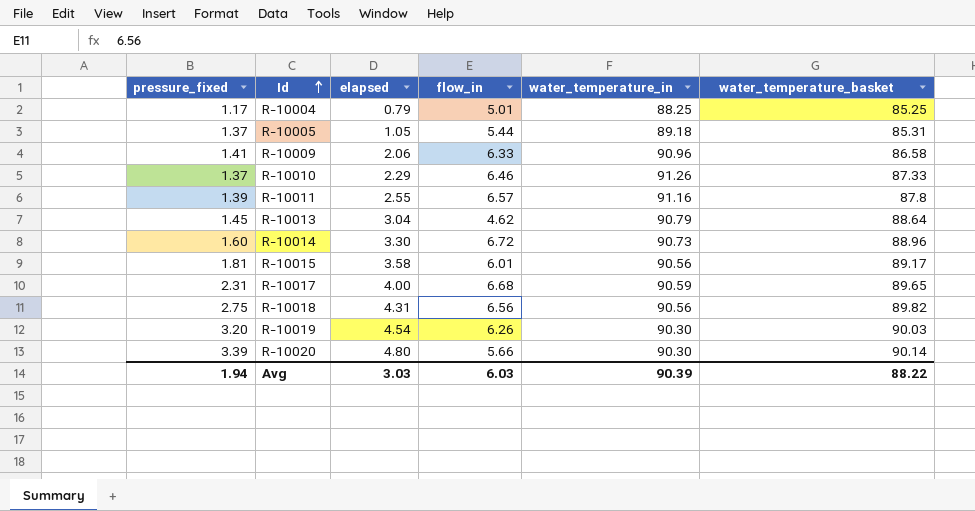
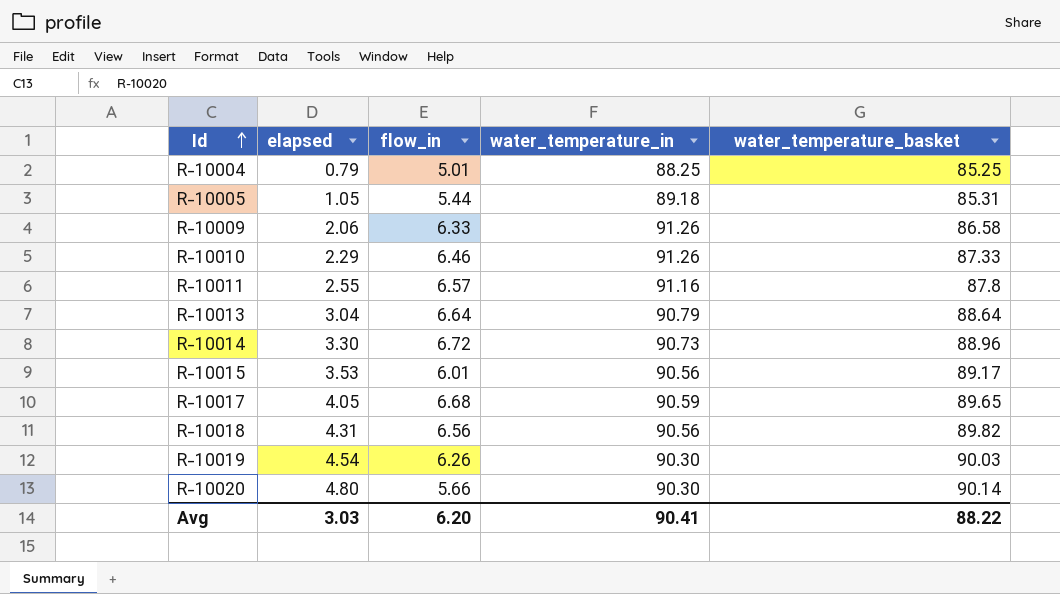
column pressure_fixed | position: 1 -> none
R-10009 | water_temperature_in: 90.96 -> 91.26
R-10013 | flow_in: 4.62 -> 6.64
R-10015 | elapsed: 3.58 -> 3.53
R-10017 | elapsed: 4.00 -> 4.05
Avg | flow_in: 6.03 -> 6.20
Avg | water_temperature_in: 90.39 -> 90.41

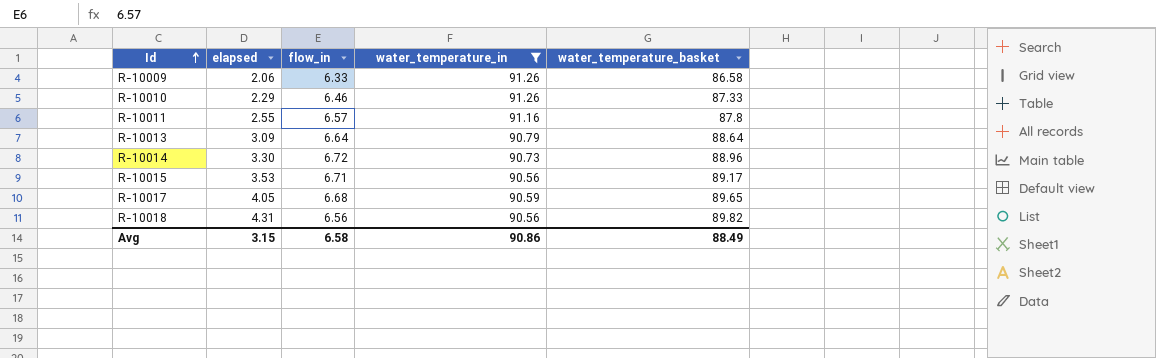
filter: none -> water_temperature_in >= 90.56
R-10013 | elapsed: 3.04 -> 3.09
R-10015 | flow_in: 6.01 -> 6.71
Avg | elapsed: 3.03 -> 3.15
Avg | flow_in: 6.20 -> 6.58
Avg | water_temperature_in: 90.41 -> 90.86
Avg | water_temperature_basket: 88.22 -> 88.49

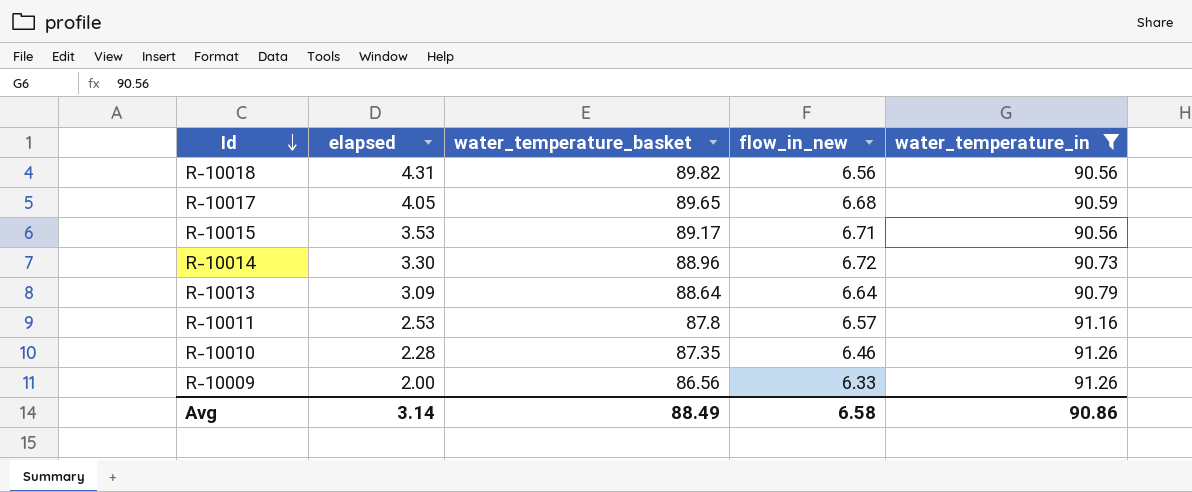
row order: Id ascending -> Id descending
column water_temperature_basket | position: 5 -> 3
column name: flow_in -> flow_in_new
R-10011 | elapsed: 2.55 -> 2.53
R-10010 | elapsed: 2.29 -> 2.28
R-10010 | water_temperature_basket: 87.33 -> 87.35
R-10009 | elapsed: 2.06 -> 2.00
R-10009 | water_temperature_basket: 86.58 -> 86.56
Avg | elapsed: 3.15 -> 3.14

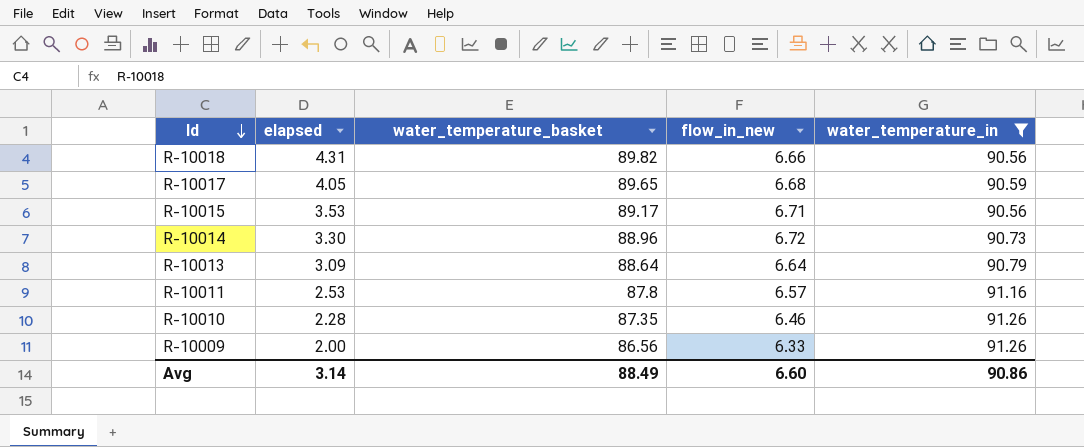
R-10018 | flow_in_new: 6.56 -> 6.66
Avg | flow_in_new: 6.58 -> 6.60

